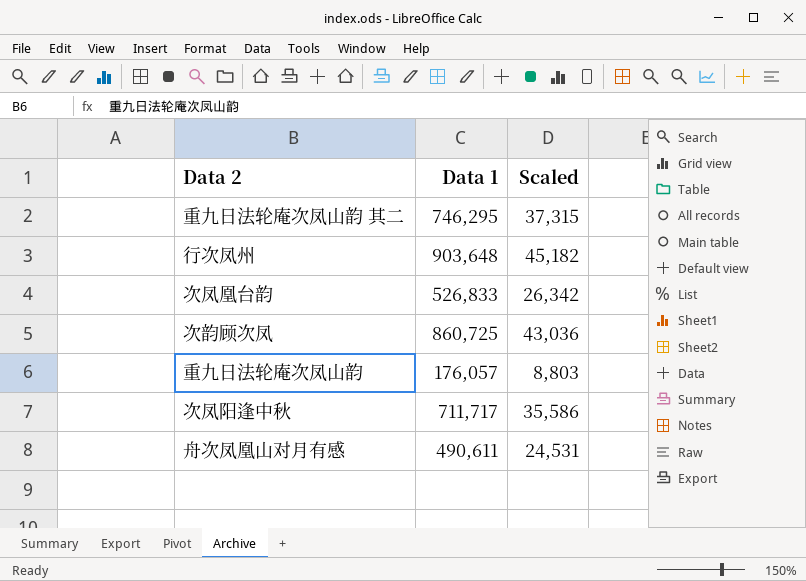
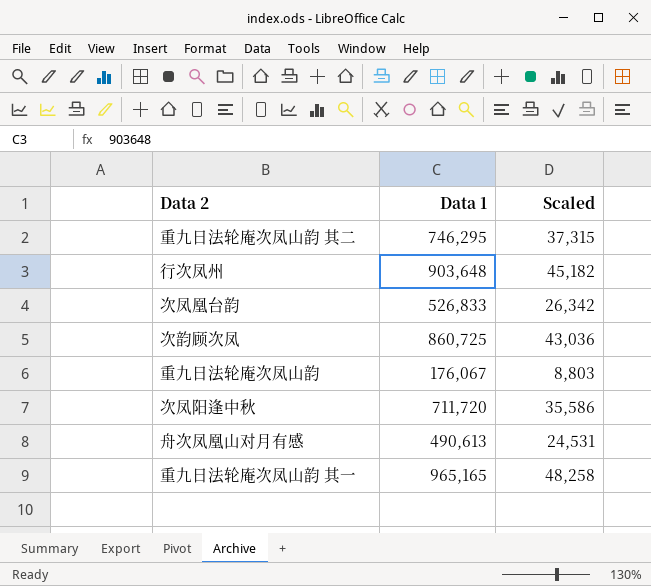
重九日法轮庵次凤山韵 | Data 1: 176,057 -> 176,067
次凤阳逢中秋 | Data 1: 711,717 -> 711,720
舟次凤凰山对月有感 | Data 1: 490,611 -> 490,613
row 重九日法轮庵次凤山韵 其一: none -> 965,165 | 48,258

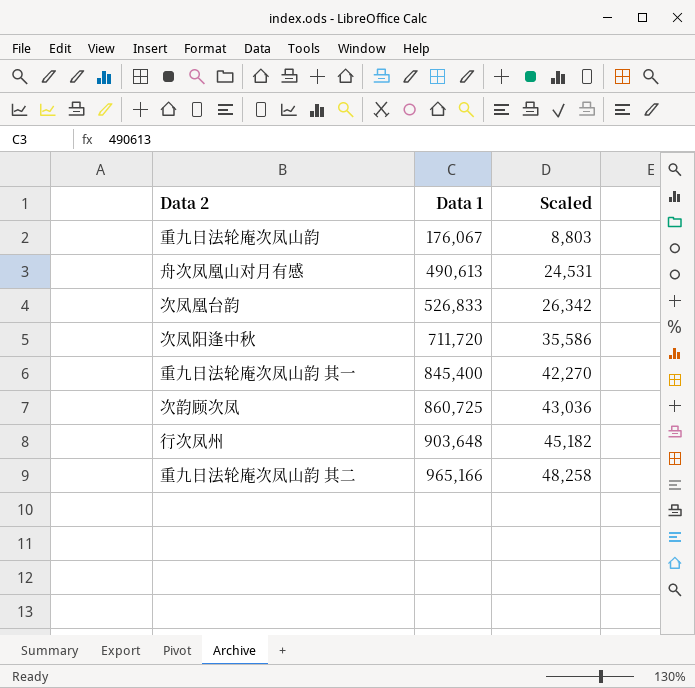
row order: none -> Data 1 ascending
重九日法轮庵次凤山韵 其一 | Data 1: 965,165 -> 845,400
重九日法轮庵次凤山韵 其一 | Scaled: 48,258 -> 42,270
重九日法轮庵次凤山韵 其二 | Data 1: 746,295 -> 965,166
重九日法轮庵次凤山韵 其二 | Scaled: 37,315 -> 48,258

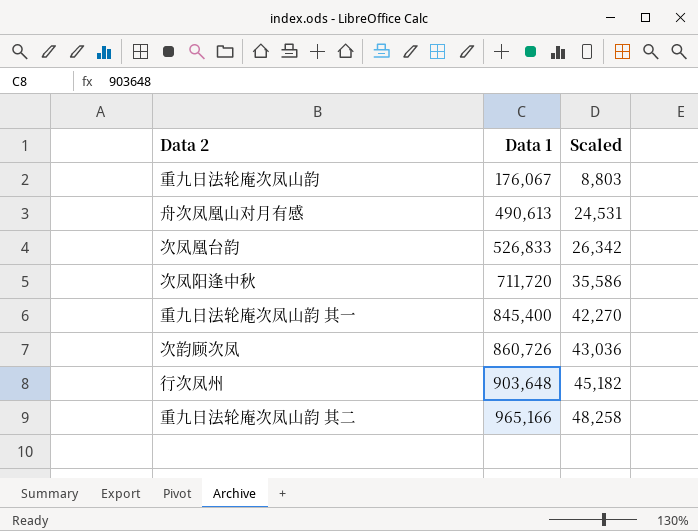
次韵顾次凤 | Data 1: 860,725 -> 860,726

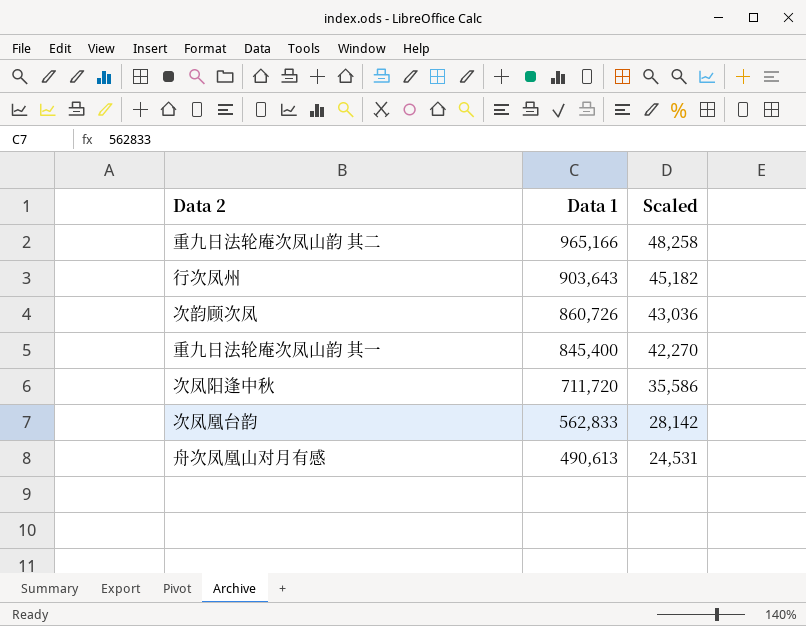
row order: Data 1 ascending -> Data 1 descending
row 重九日法轮庵次凤山韵: 176,067 | 8,803 -> none
行次凤州 | Data 1: 903,648 -> 903,643
次凤凰台韵 | Data 1: 526,833 -> 562,833
次凤凰台韵 | Scaled: 26,342 -> 28,142

